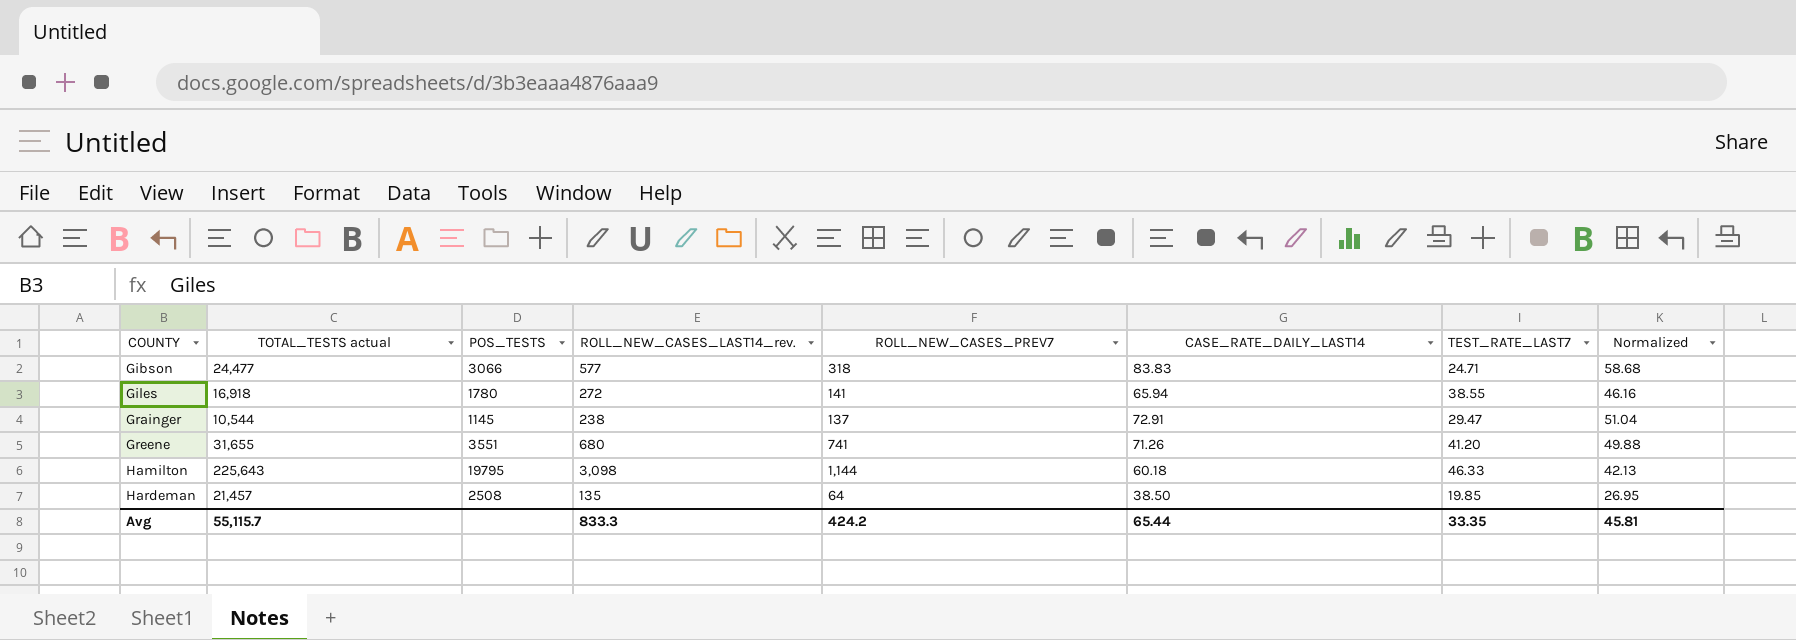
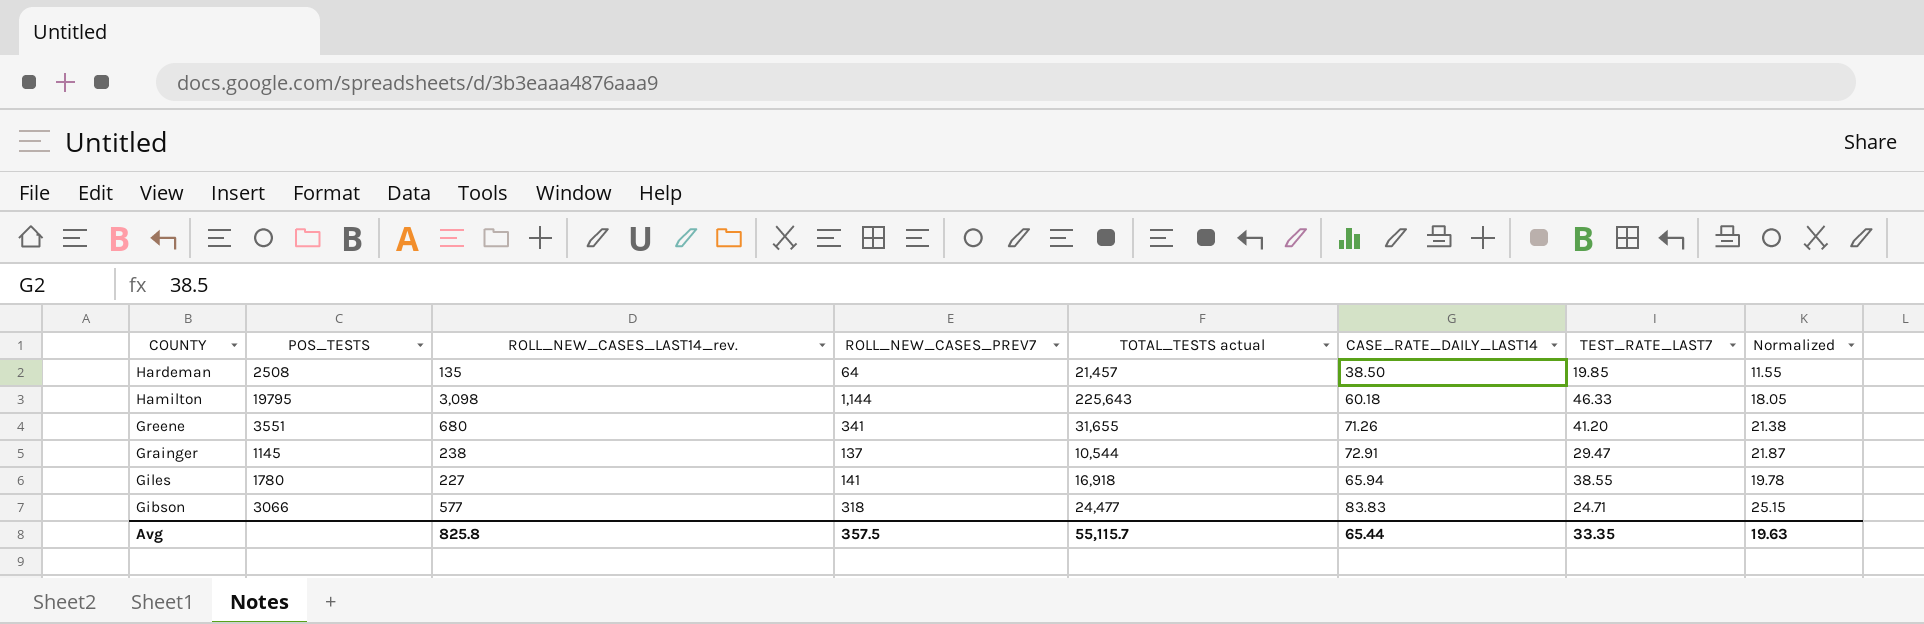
row order: COUNTY ascending -> COUNTY descending
column TOTAL_TESTS actual | position: 2 -> 5
column Normalized | formula: [CASE_RATE_DAILY_LAST14] * 0.7 -> [CASE_RATE_DAILY_LAST14] * 0.3
Greene | ROLL_NEW_CASES_PREV7: 741 -> 341
Giles | ROLL_NEW_CASES_LAST14_rev.: 272 -> 227
Avg | ROLL_NEW_CASES_LAST14_rev.: 833.3 -> 825.8
Avg | ROLL_NEW_CASES_PREV7: 424.2 -> 357.5
Avg | Normalized: 45.81 -> 19.63

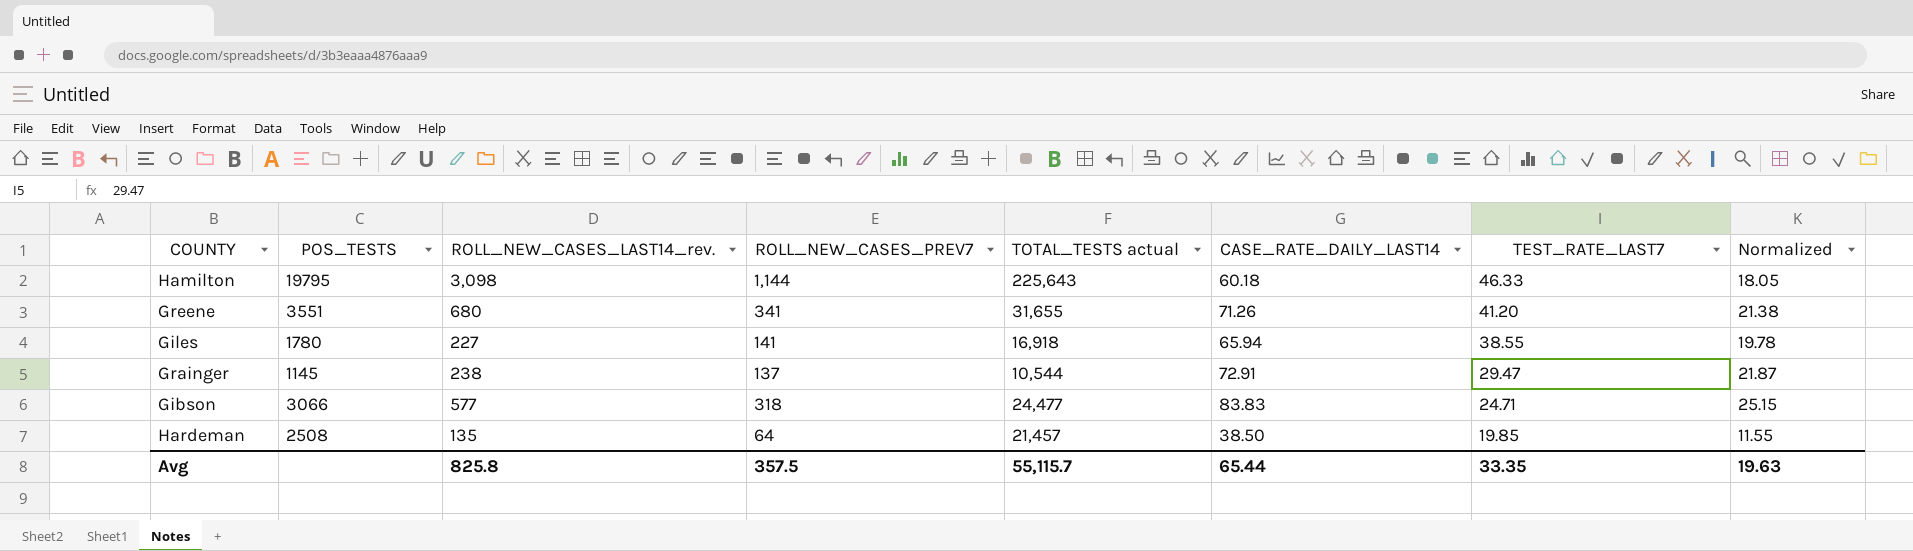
row order: COUNTY descending -> TEST_RATE_LAST7 descending

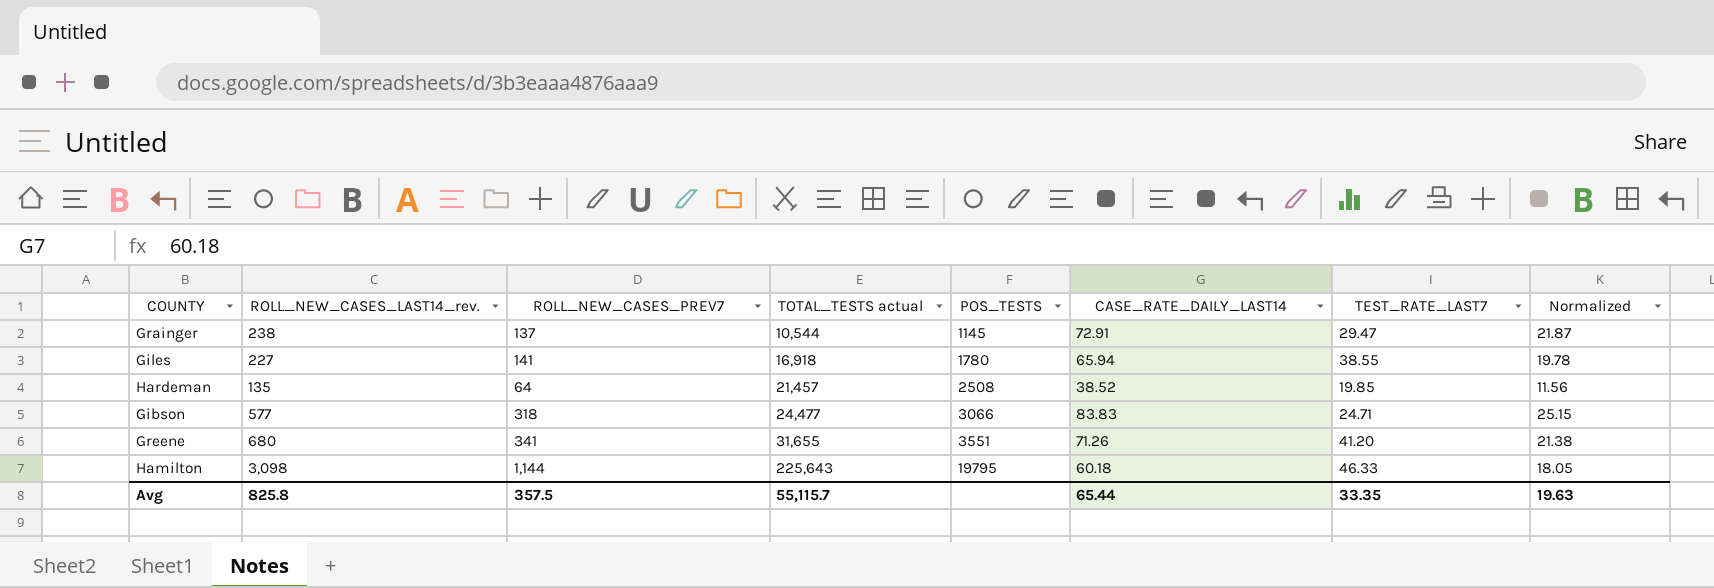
row order: TEST_RATE_LAST7 descending -> TOTAL_TESTS actual ascending
column POS_TESTS | position: 2 -> 5
Hardeman | CASE_RATE_DAILY_LAST14: 38.50 -> 38.52
Hardeman | Normalized: 11.55 -> 11.56

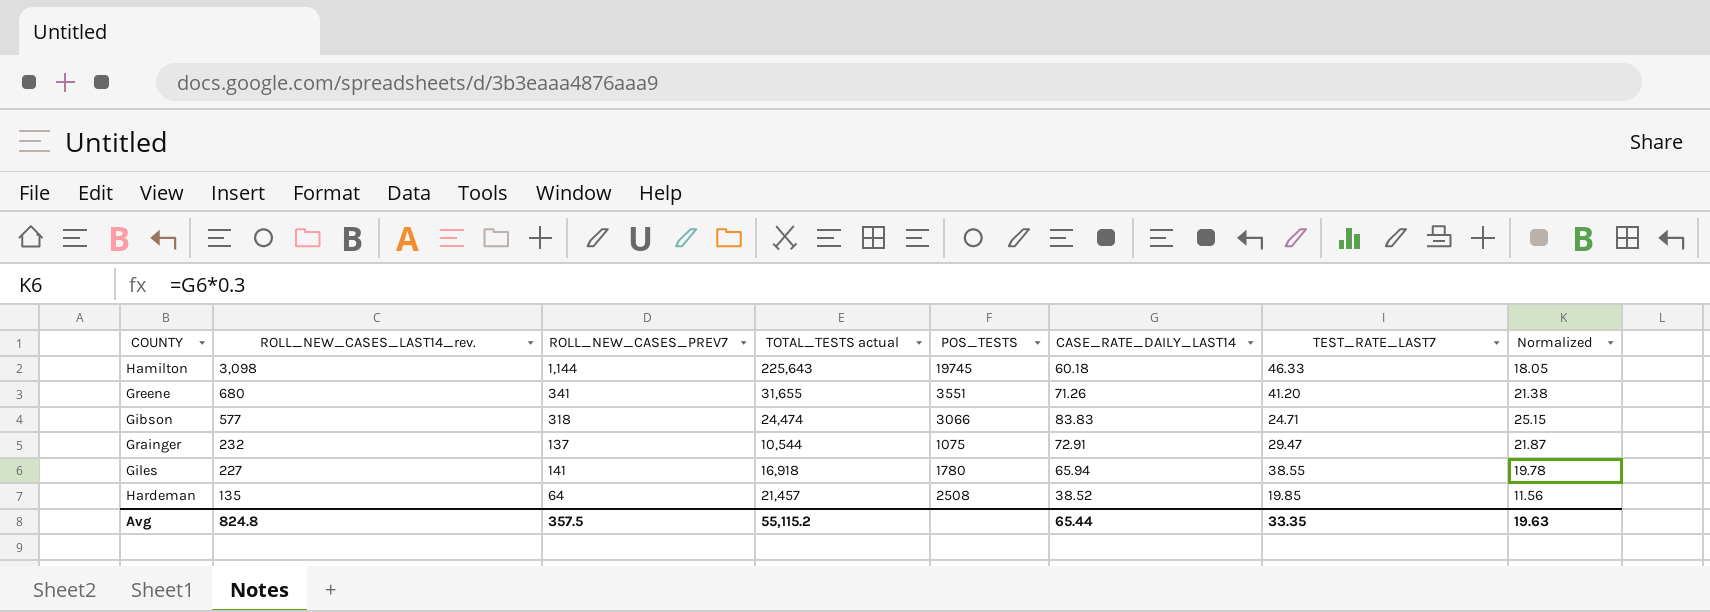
row order: TOTAL_TESTS actual ascending -> ROLL_NEW_CASES_LAST14_rev. descending
Hamilton | POS_TESTS: 19795 -> 19745
Gibson | TOTAL_TESTS actual: 24,477 -> 24,474
Grainger | ROLL_NEW_CASES_LAST14_rev.: 238 -> 232
Grainger | POS_TESTS: 1145 -> 1075
Avg | ROLL_NEW_CASES_LAST14_rev.: 825.8 -> 824.8
Avg | TOTAL_TESTS actual: 55,115.7 -> 55,115.2

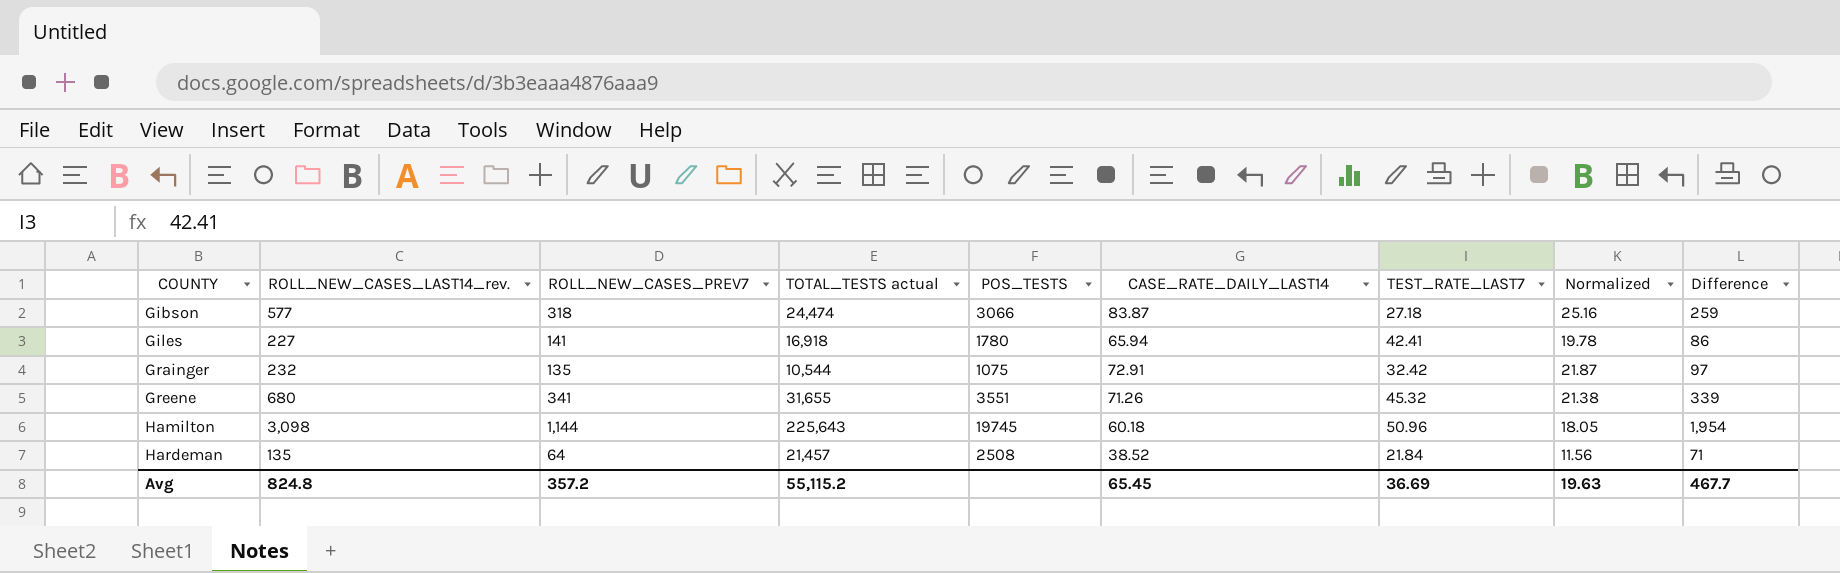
row order: ROLL_NEW_CASES_LAST14_rev. descending -> COUNTY ascending
column Difference | formula: none -> [ROLL_NEW_CASES_LAST14_rev.] - [ROLL_NEW_CASES_PREV7]
Gibson | CASE_RATE_DAILY_LAST14: 83.83 -> 83.87
Gibson | TEST_RATE_LAST7: 24.71 -> 27.18
Gibson | Normalized: 25.15 -> 25.16
Giles | TEST_RATE_LAST7: 38.55 -> 42.41
Grainger | ROLL_NEW_CASES_PREV7: 137 -> 135
Grainger | TEST_RATE_LAST7: 29.47 -> 32.42
Greene | TEST_RATE_LAST7: 41.20 -> 45.32
Hamilton | TEST_RATE_LAST7: 46.33 -> 50.96
Hardeman | TEST_RATE_LAST7: 19.85 -> 21.84
Avg | ROLL_NEW_CASES_PREV7: 357.5 -> 357.2
Avg | CASE_RATE_DAILY_LAST14: 65.44 -> 65.45
Avg | TEST_RATE_LAST7: 33.35 -> 36.69

